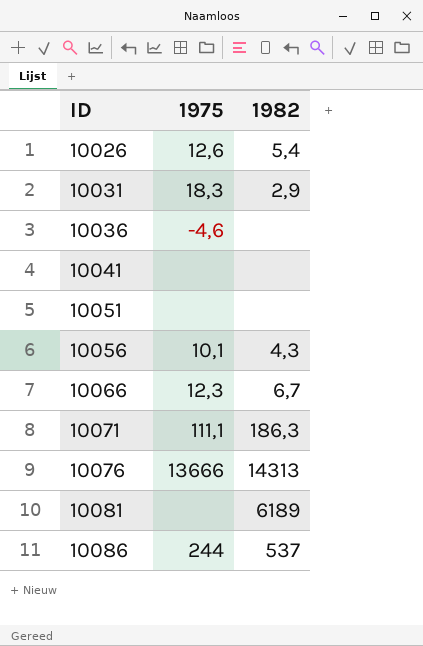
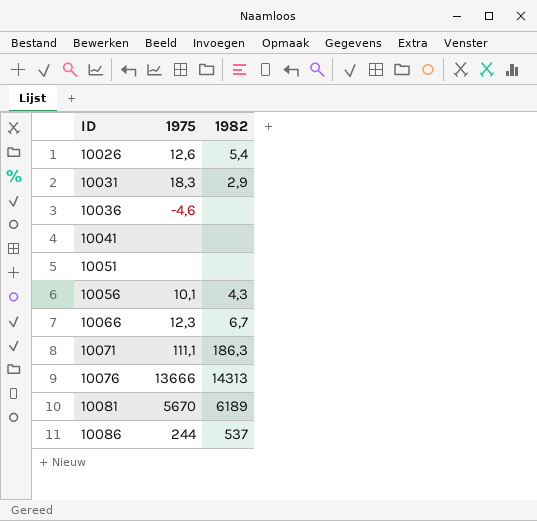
10081 | 1975: none -> 5670

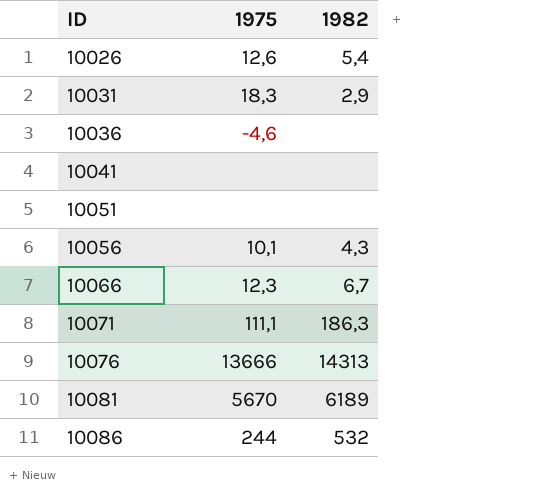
10086 | 1982: 537 -> 532

